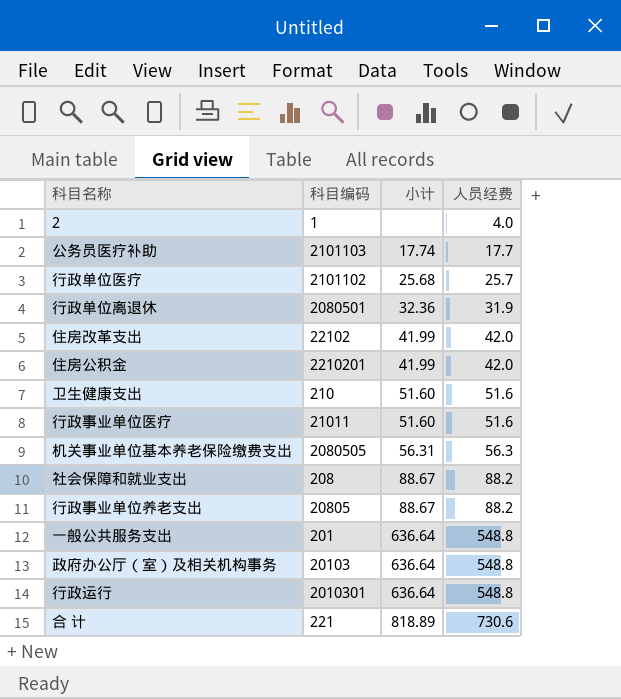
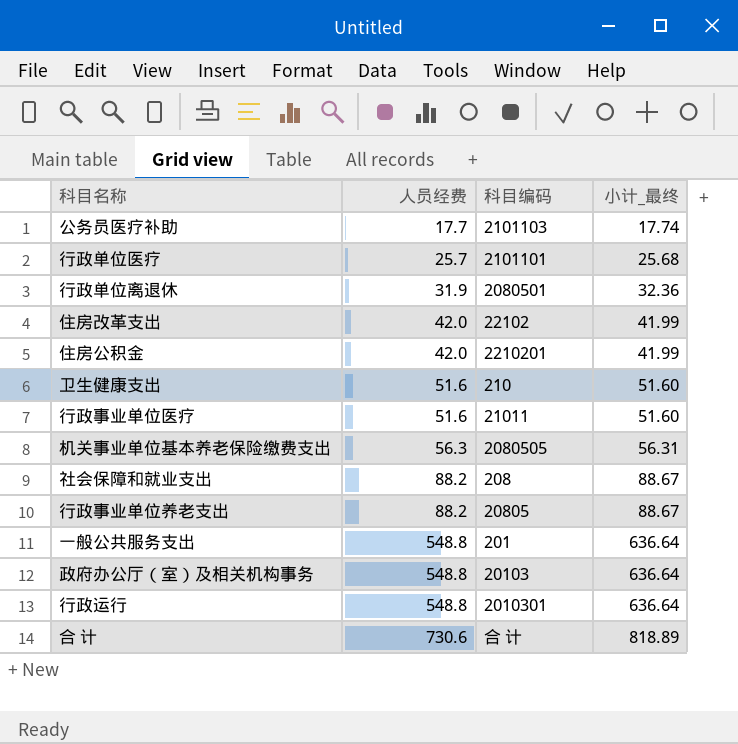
column 人员经费 | position: 4 -> 2
column name: 小计 -> 小计_最终
row 2: 1 | none | 4.0 -> none
行政单位医疗 | 科目编码: 2101102 -> 2101101
合 计 | 科目编码: 221 -> 合 计

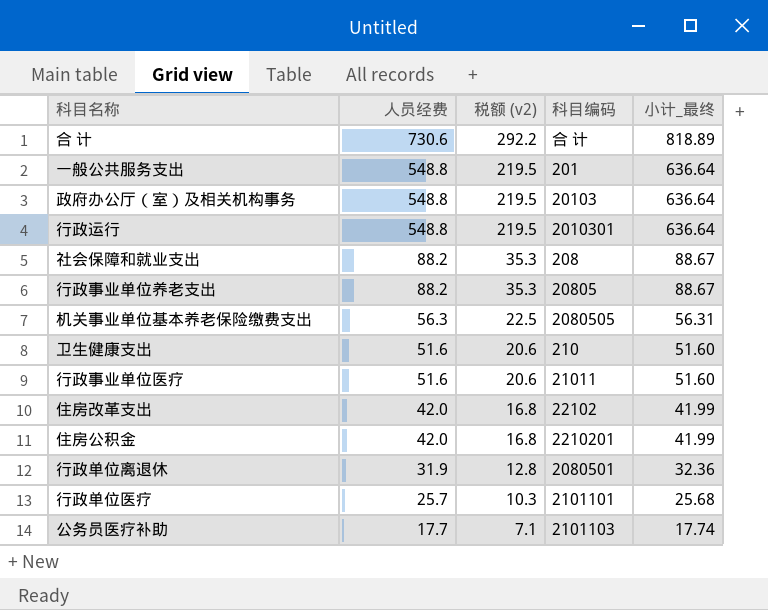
row order: 人员经费 ascending -> 人员经费 descending
column 税额 (v2) | formula: none -> [人员经费] * 0.4

